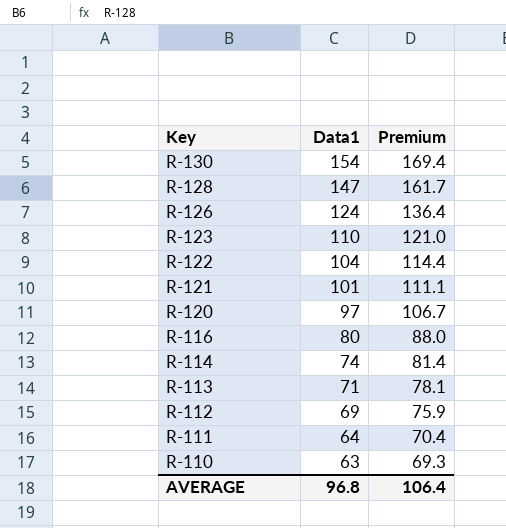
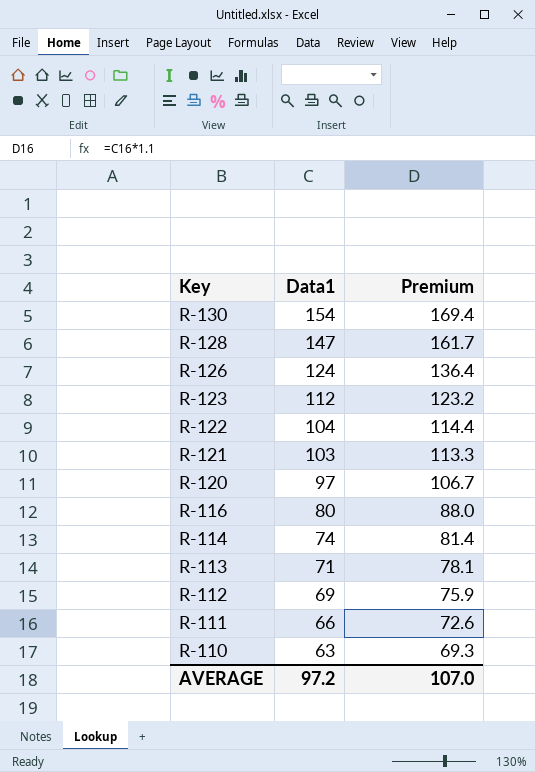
R-123 | Data1: 110 -> 112
R-123 | Premium: 121.0 -> 123.2
R-121 | Data1: 101 -> 103
R-121 | Premium: 111.1 -> 113.3
R-111 | Data1: 64 -> 66
R-111 | Premium: 70.4 -> 72.6
AVERAGE | Data1: 96.8 -> 97.2
AVERAGE | Premium: 106.4 -> 107.0

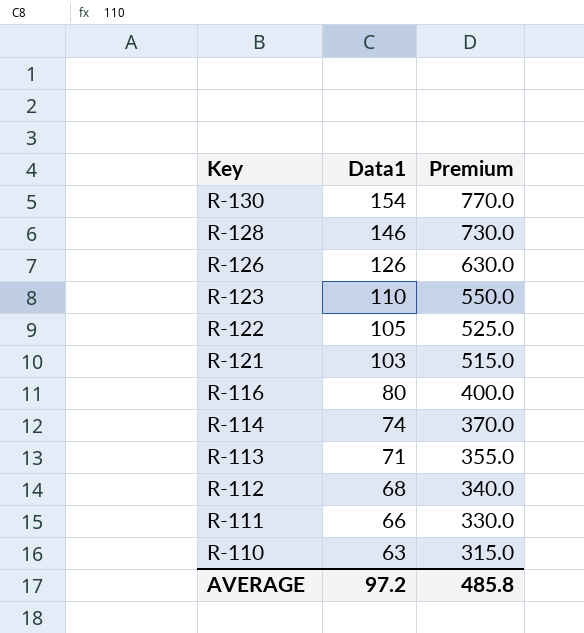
column Premium | formula: [Data1] * 1.1 -> [Data1] * 5
row R-120: 97 | 106.7 -> none
R-128 | Data1: 147 -> 146
R-126 | Data1: 124 -> 126
R-123 | Data1: 112 -> 110
R-122 | Data1: 104 -> 105
R-112 | Data1: 69 -> 68
AVERAGE | Premium: 107.0 -> 485.8

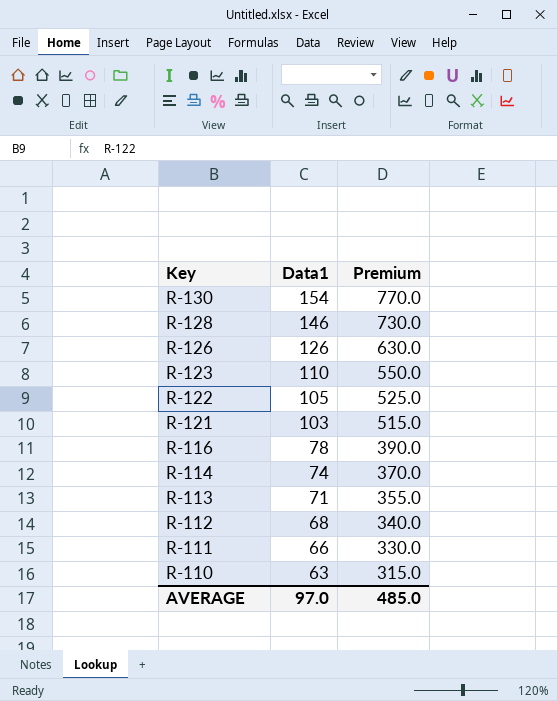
R-116 | Data1: 80 -> 78
R-116 | Premium: 400.0 -> 390.0
AVERAGE | Data1: 97.2 -> 97.0
AVERAGE | Premium: 485.8 -> 485.0

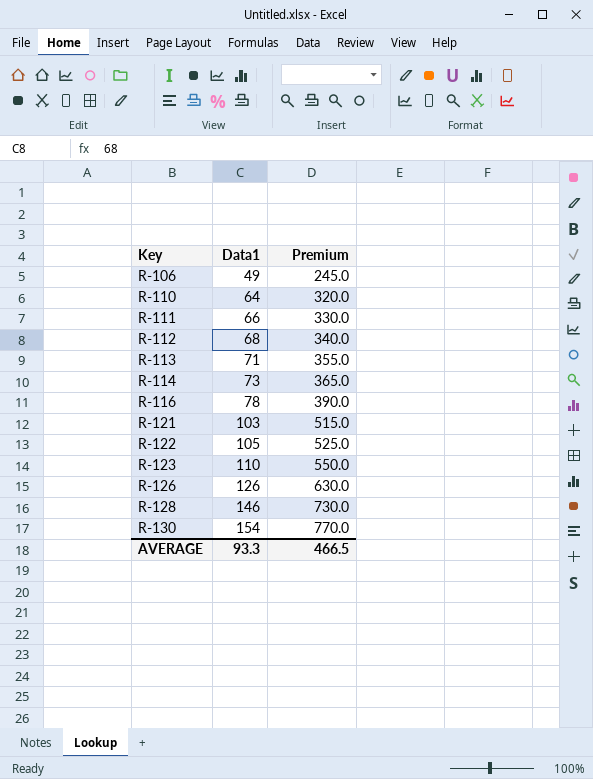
row order: Key descending -> Key ascending
row R-106: none -> 49 | 245.0
R-110 | Data1: 63 -> 64
R-110 | Premium: 315.0 -> 320.0
R-114 | Data1: 74 -> 73
R-114 | Premium: 370.0 -> 365.0
AVERAGE | Data1: 97.0 -> 93.3
AVERAGE | Premium: 485.0 -> 466.5

